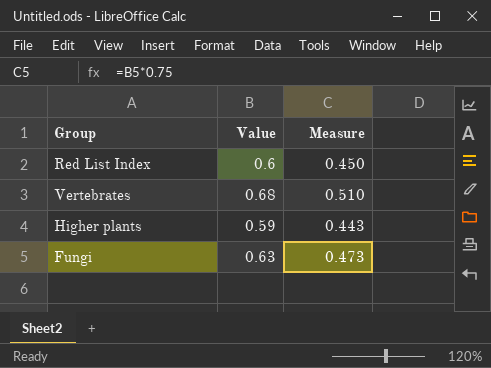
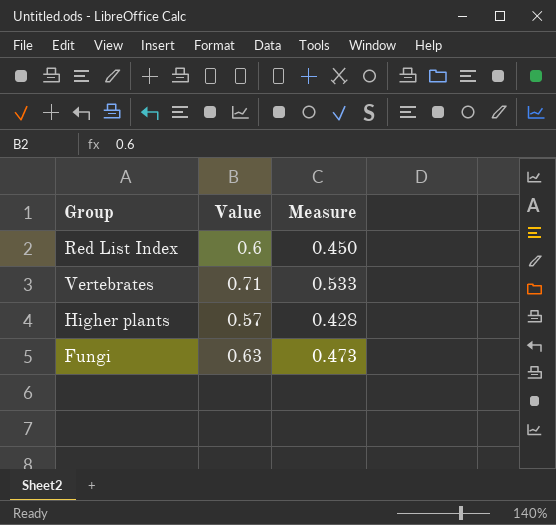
Vertebrates | Value: 0.68 -> 0.71
Vertebrates | Measure: 0.510 -> 0.533
Higher plants | Value: 0.59 -> 0.57
Higher plants | Measure: 0.443 -> 0.428

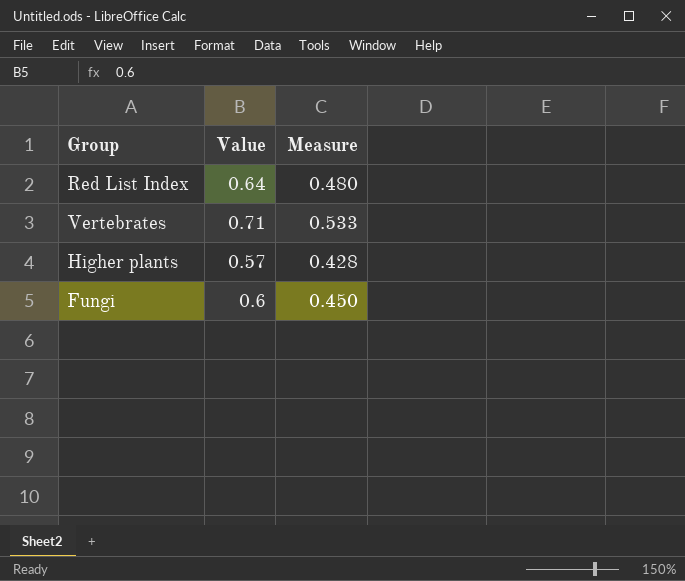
Red List Index | Value: 0.6 -> 0.64
Red List Index | Measure: 0.450 -> 0.480
Fungi | Value: 0.63 -> 0.6
Fungi | Measure: 0.473 -> 0.450

